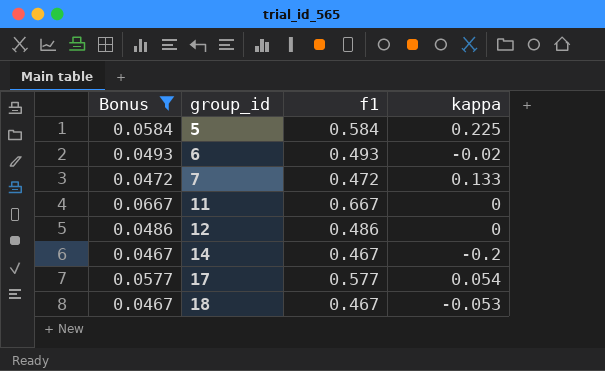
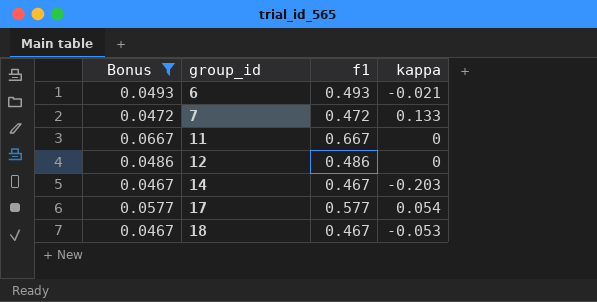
row 5: 0.0584 | 0.584 | 0.225 -> none
6 | kappa: -0.02 -> -0.021
14 | kappa: -0.2 -> -0.203

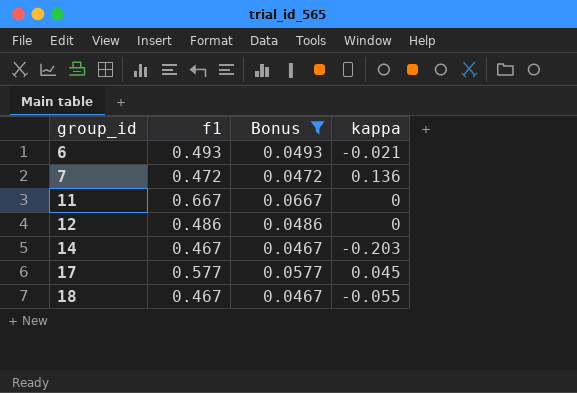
column Bonus | position: 1 -> 3
7 | kappa: 0.133 -> 0.136
17 | kappa: 0.054 -> 0.045
18 | kappa: -0.053 -> -0.055

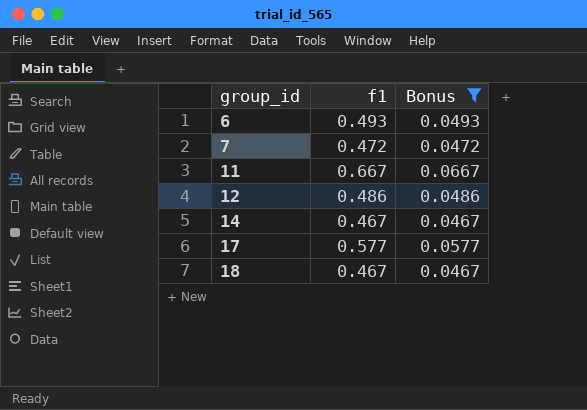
column kappa | position: 4 -> none

